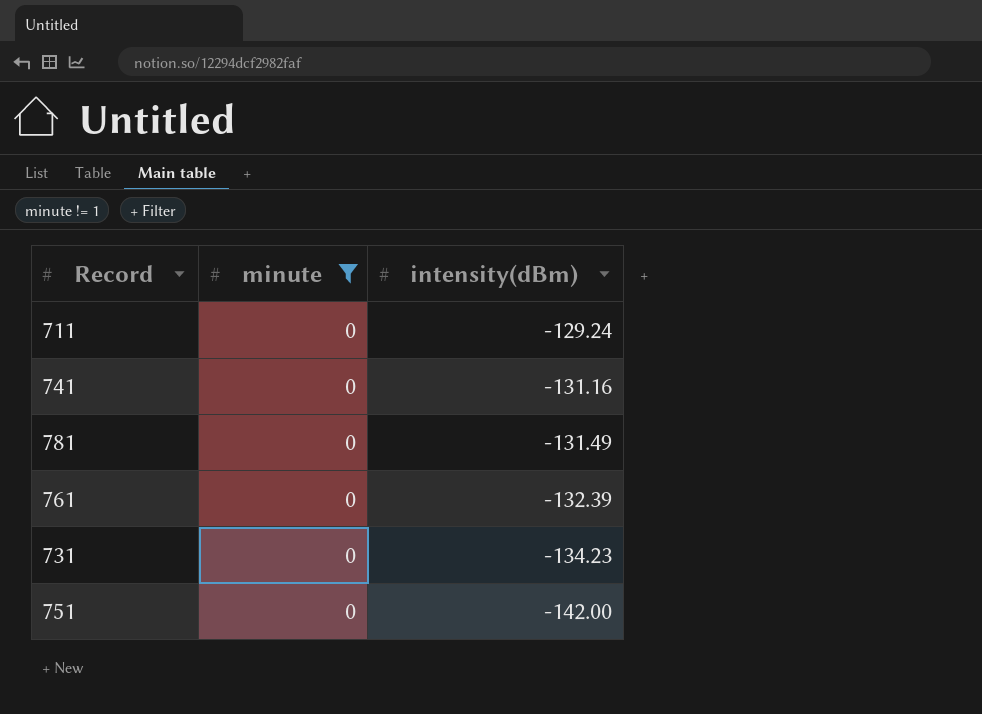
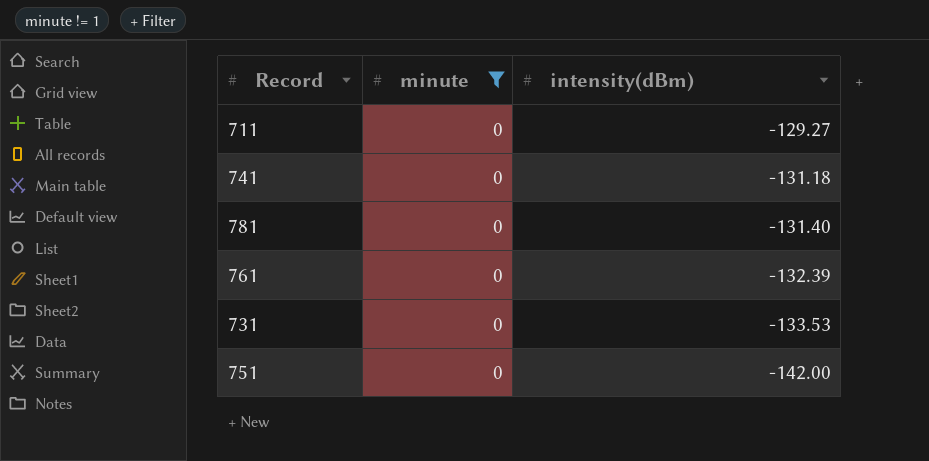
711 | intensity(dBm): -129.24 -> -129.27
741 | intensity(dBm): -131.16 -> -131.18
781 | intensity(dBm): -131.49 -> -131.40
731 | intensity(dBm): -134.23 -> -133.53

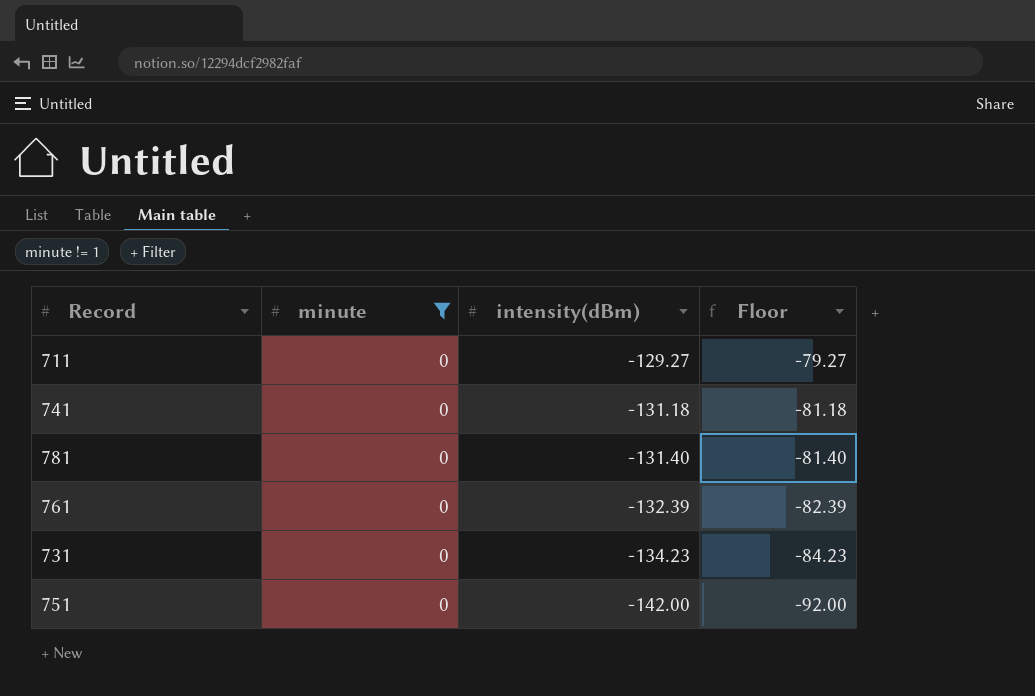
column Floor | formula: none -> [intensity(dBm)] + 50
731 | intensity(dBm): -133.53 -> -134.23

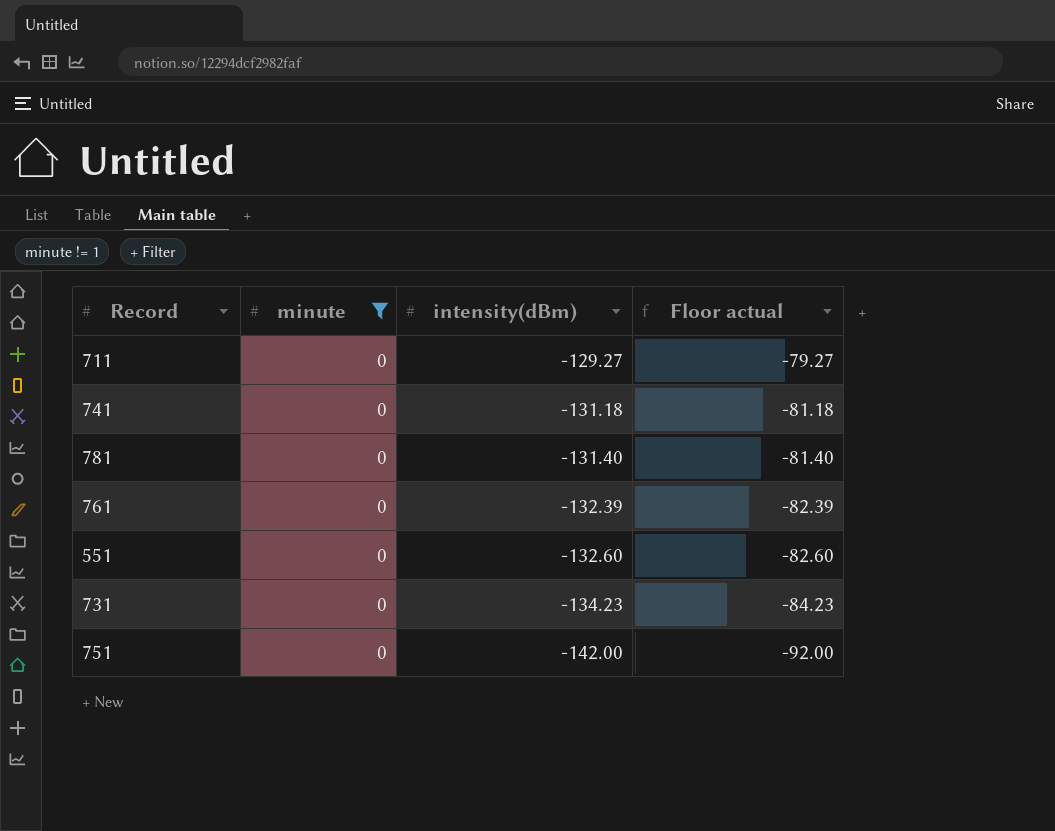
column name: Floor -> Floor actual
row 551: none -> 0 | -132.60 | -82.60

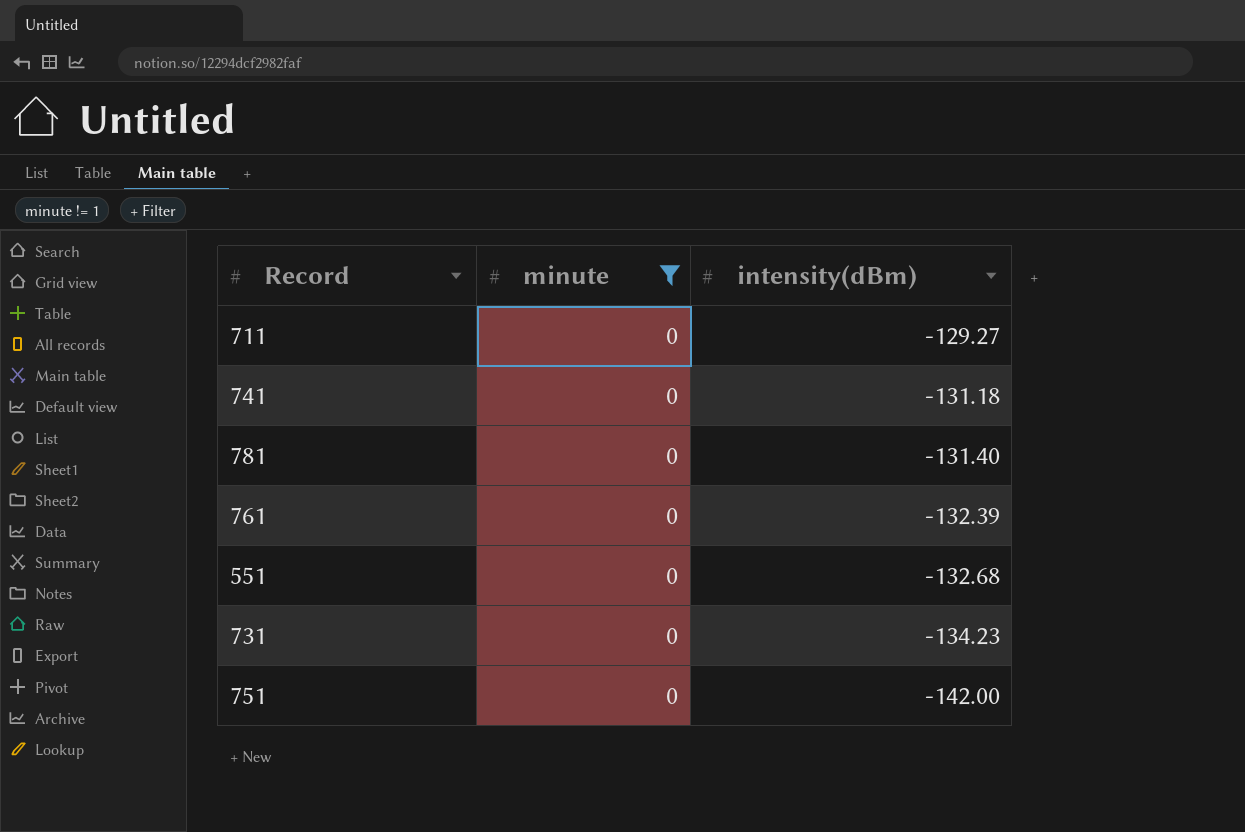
column Floor actual | formula: [intensity(dBm)] + 50 -> none
551 | intensity(dBm): -132.60 -> -132.68

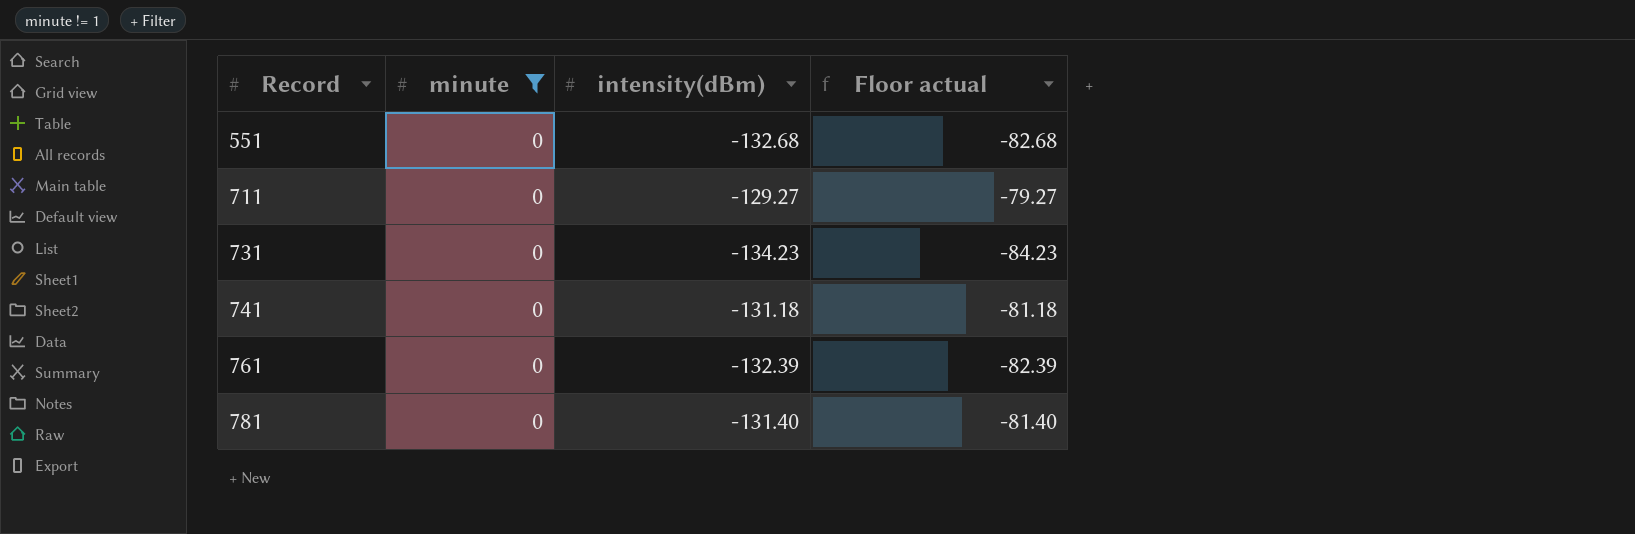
row order: intensity(dBm) descending -> Record ascending
column Floor actual | formula: none -> [intensity(dBm)] + 50
row 751: 0 | -142.00 -> none

